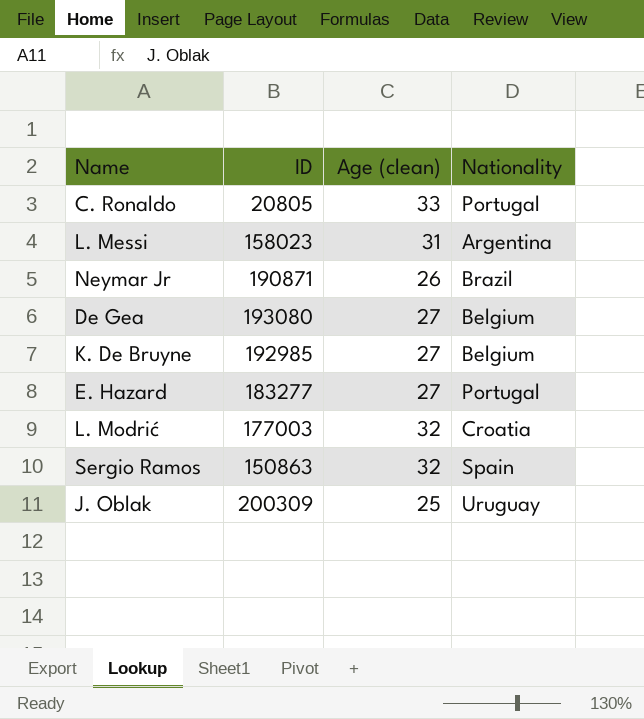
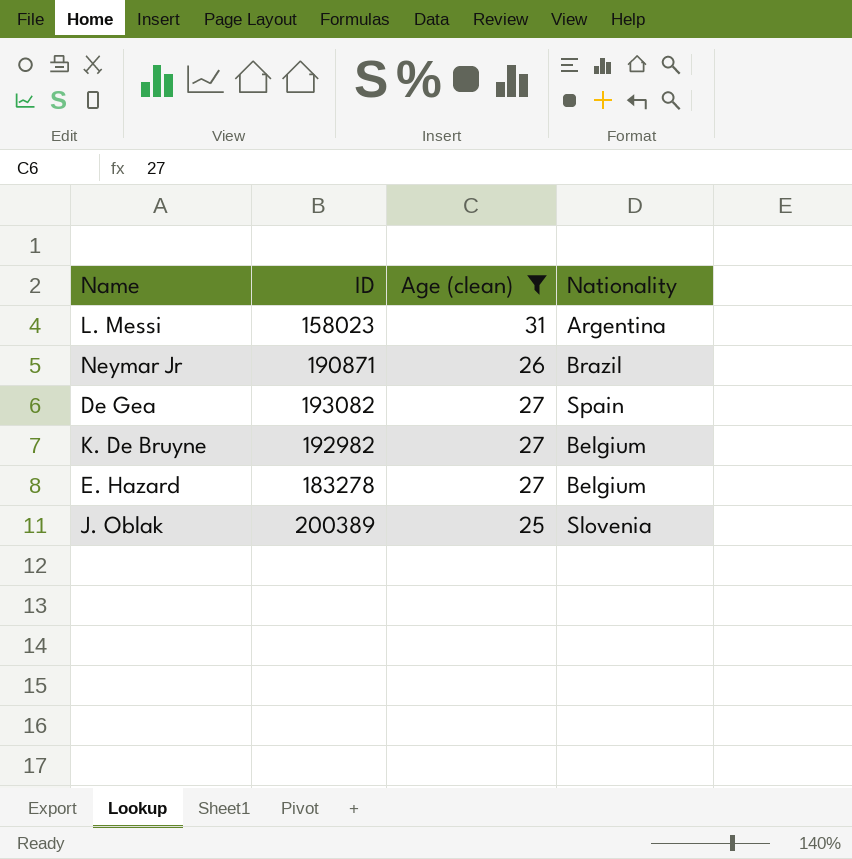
filter: none -> Age (clean) <= 31
De Gea | ID: 193080 -> 193082
De Gea | Nationality: Belgium -> Spain
K. De Bruyne | ID: 192985 -> 192982
E. Hazard | ID: 183277 -> 183278
E. Hazard | Nationality: Portugal -> Belgium
J. Oblak | ID: 200309 -> 200389
J. Oblak | Nationality: Uruguay -> Slovenia

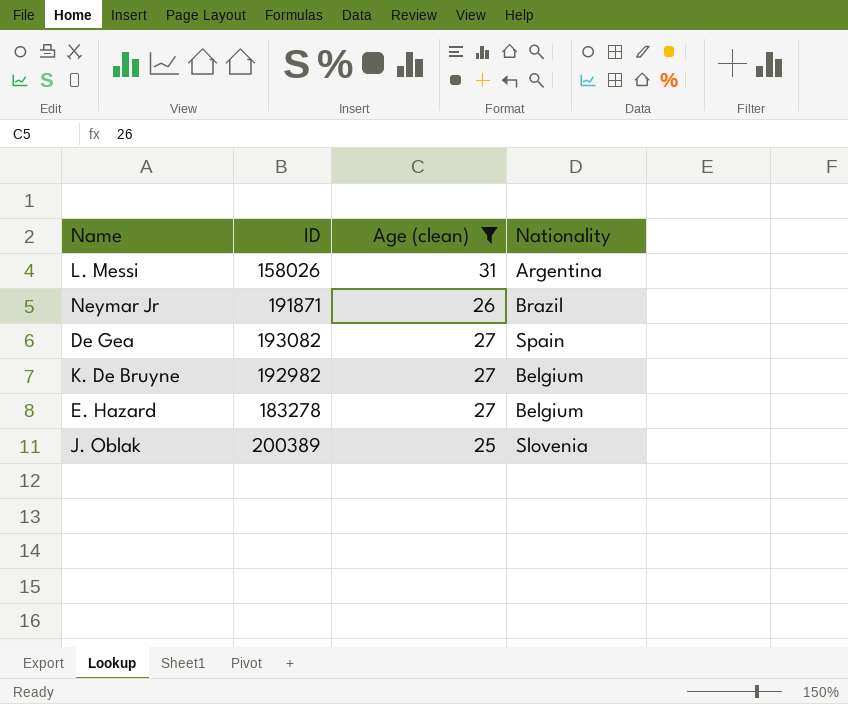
L. Messi | ID: 158023 -> 158026
Neymar Jr | ID: 190871 -> 191871

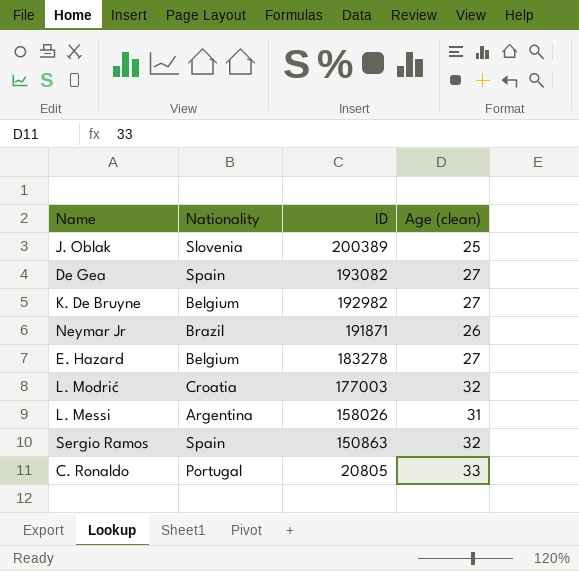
filter: Age (clean) <= 31 -> none
row order: none -> ID descending
column Nationality | position: 4 -> 2

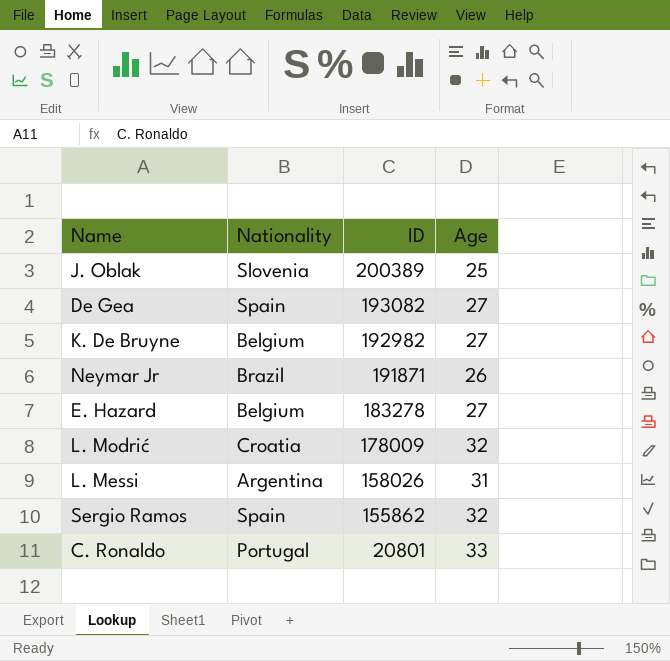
column name: Age (clean) -> Age
L. Modrić | ID: 177003 -> 178009
Sergio Ramos | ID: 150863 -> 155862
C. Ronaldo | ID: 20805 -> 20801

